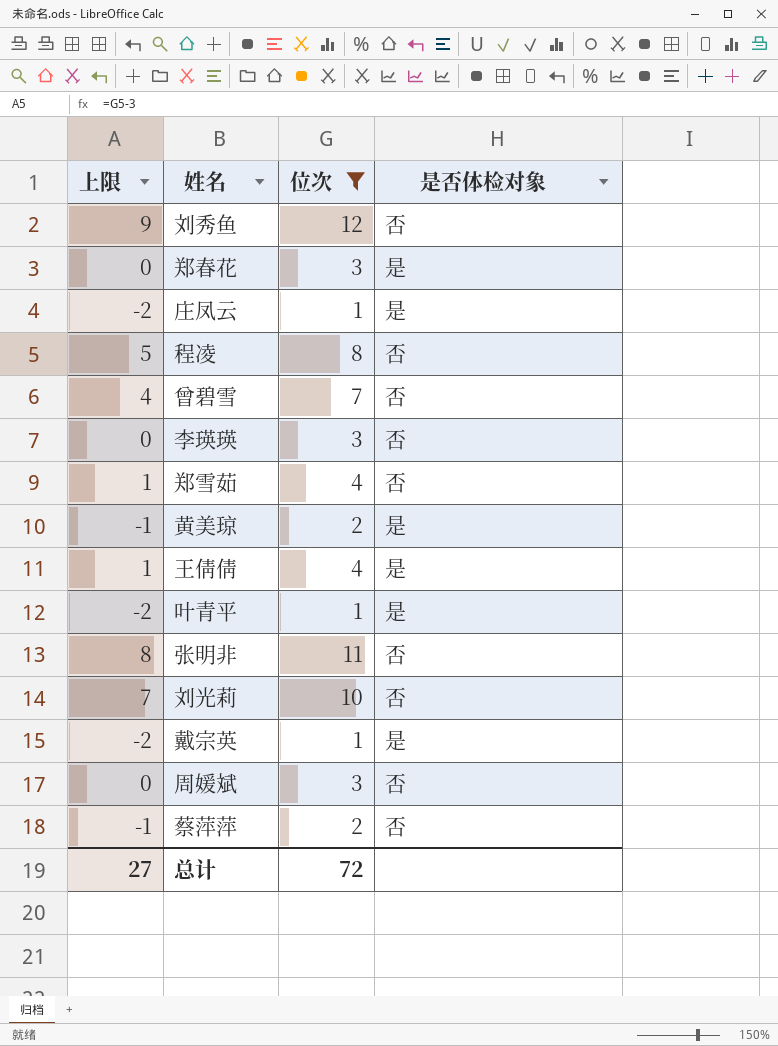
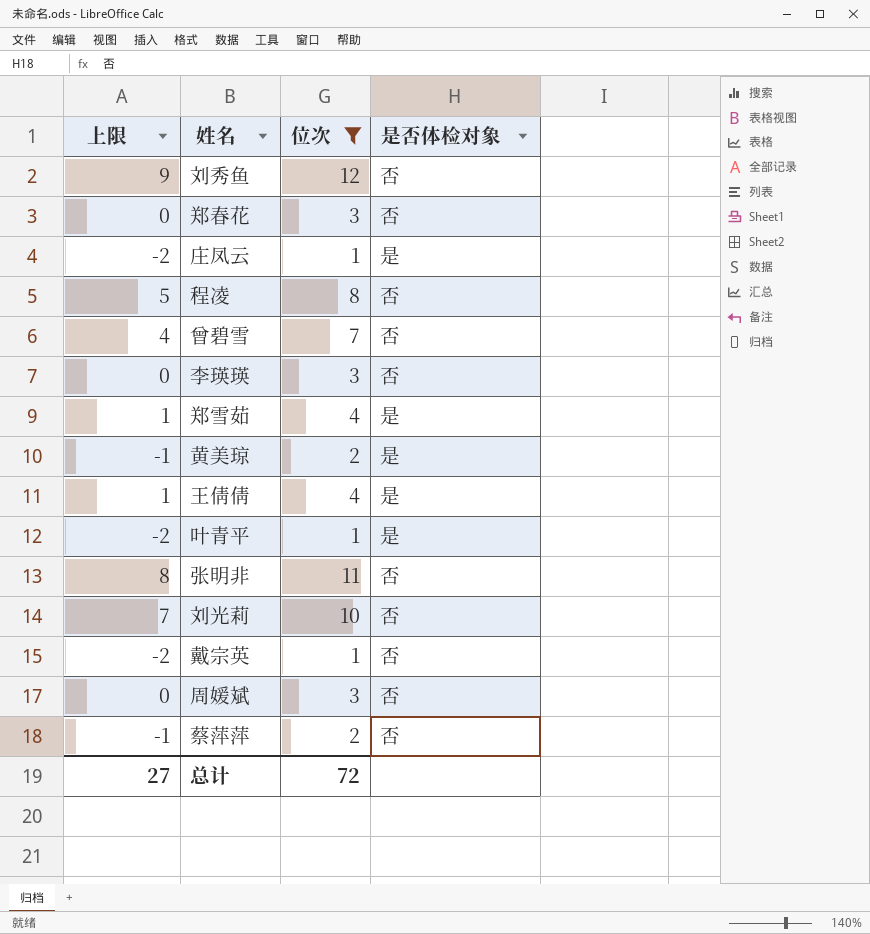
郑春花 | 是否体检对象: 是 -> 否
郑雪茹 | 是否体检对象: 否 -> 是
戴宗英 | 是否体检对象: 是 -> 否

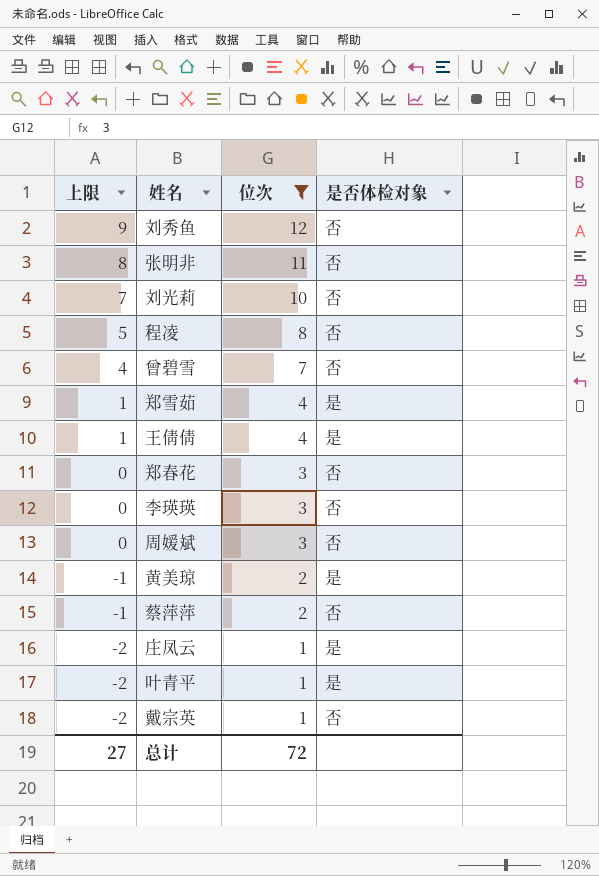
row order: none -> 上限 descending

